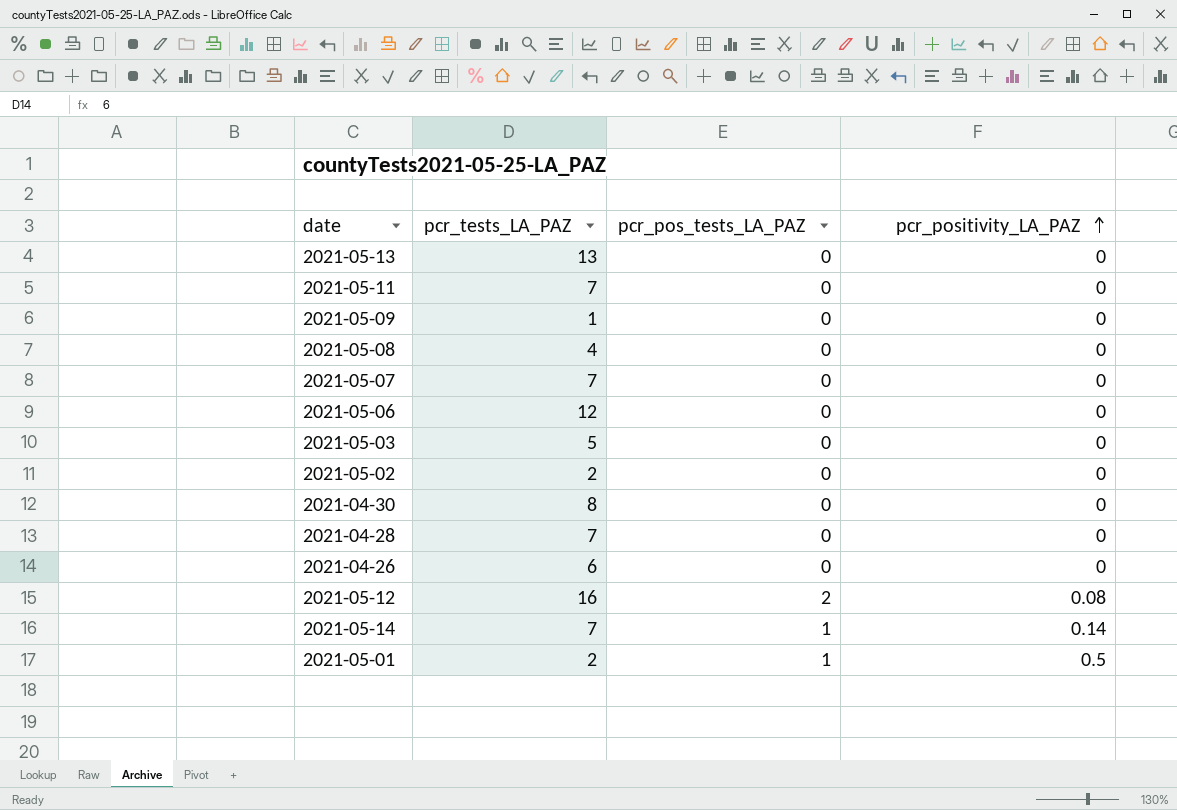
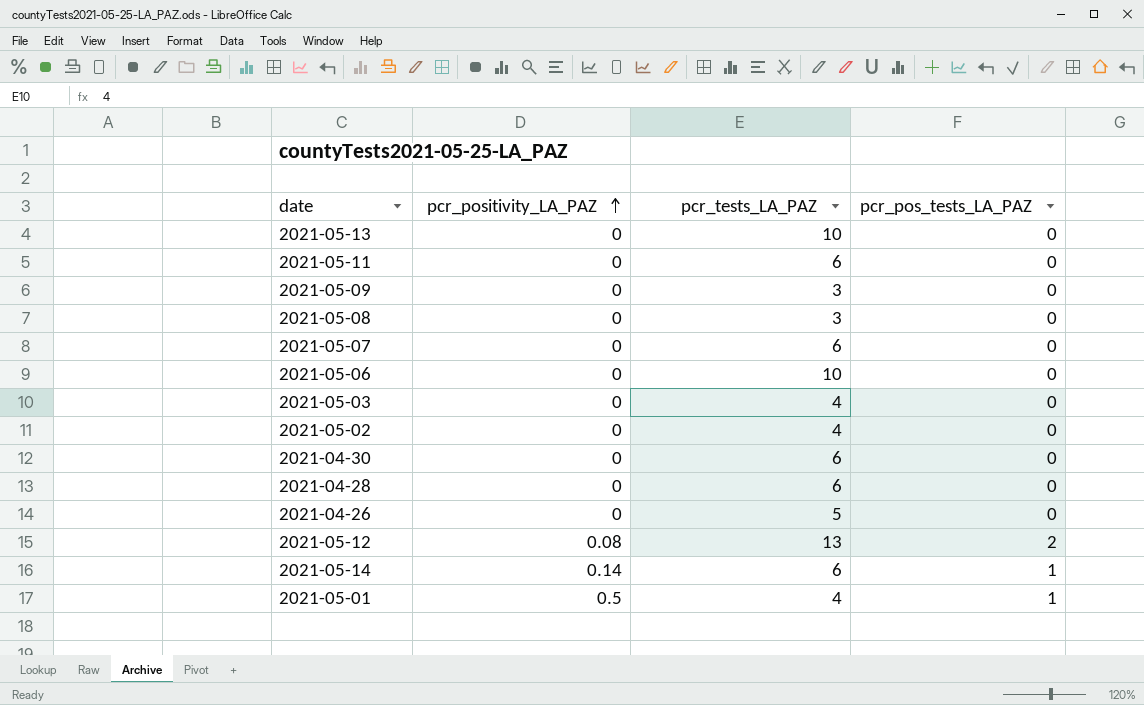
column pcr_positivity_LA_PAZ | position: 4 -> 2
2021-05-13 | pcr_tests_LA_PAZ: 13 -> 10
2021-05-11 | pcr_tests_LA_PAZ: 7 -> 6
2021-05-09 | pcr_tests_LA_PAZ: 1 -> 3
2021-05-08 | pcr_tests_LA_PAZ: 4 -> 3
2021-05-07 | pcr_tests_LA_PAZ: 7 -> 6
2021-05-06 | pcr_tests_LA_PAZ: 12 -> 10
2021-05-03 | pcr_tests_LA_PAZ: 5 -> 4
2021-05-02 | pcr_tests_LA_PAZ: 2 -> 4
2021-04-30 | pcr_tests_LA_PAZ: 8 -> 6
2021-04-28 | pcr_tests_LA_PAZ: 7 -> 6
2021-04-26 | pcr_tests_LA_PAZ: 6 -> 5
2021-05-12 | pcr_tests_LA_PAZ: 16 -> 13
2021-05-14 | pcr_tests_LA_PAZ: 7 -> 6
2021-05-01 | pcr_tests_LA_PAZ: 2 -> 4

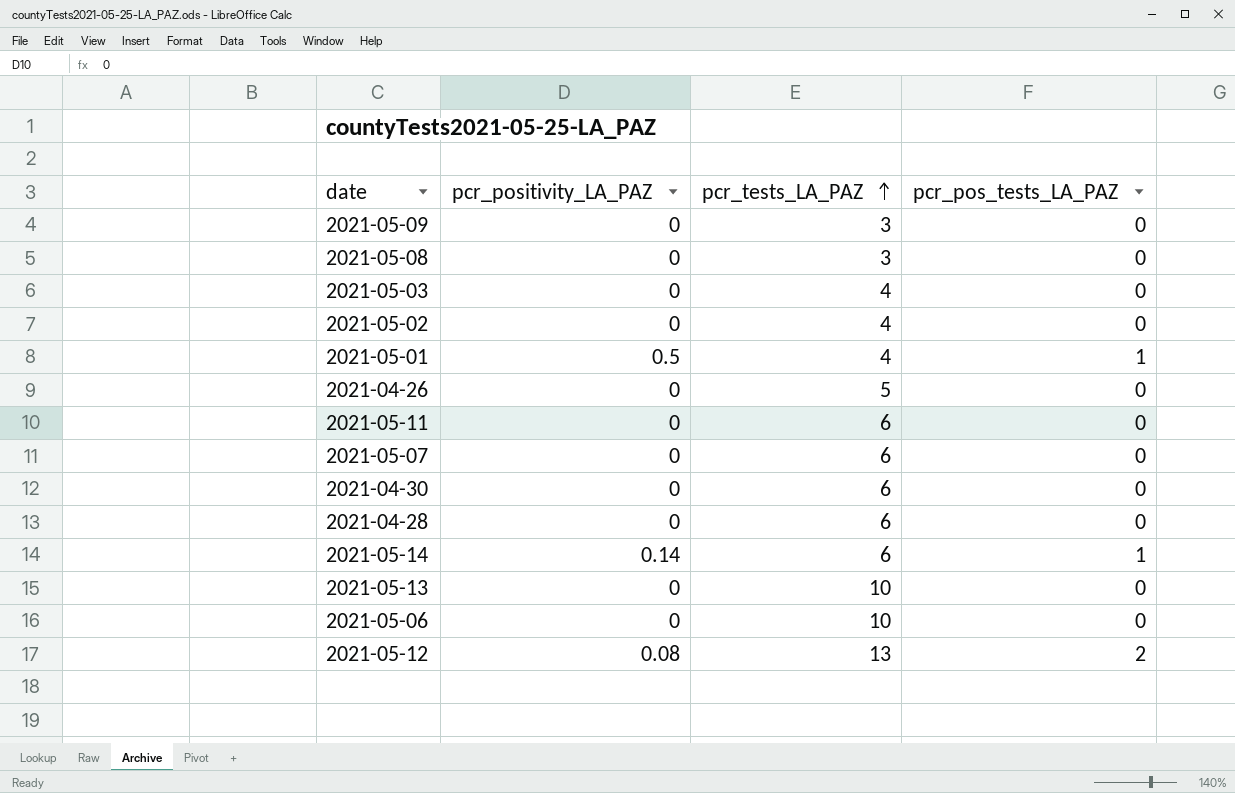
row order: pcr_positivity_LA_PAZ ascending -> pcr_tests_LA_PAZ ascending

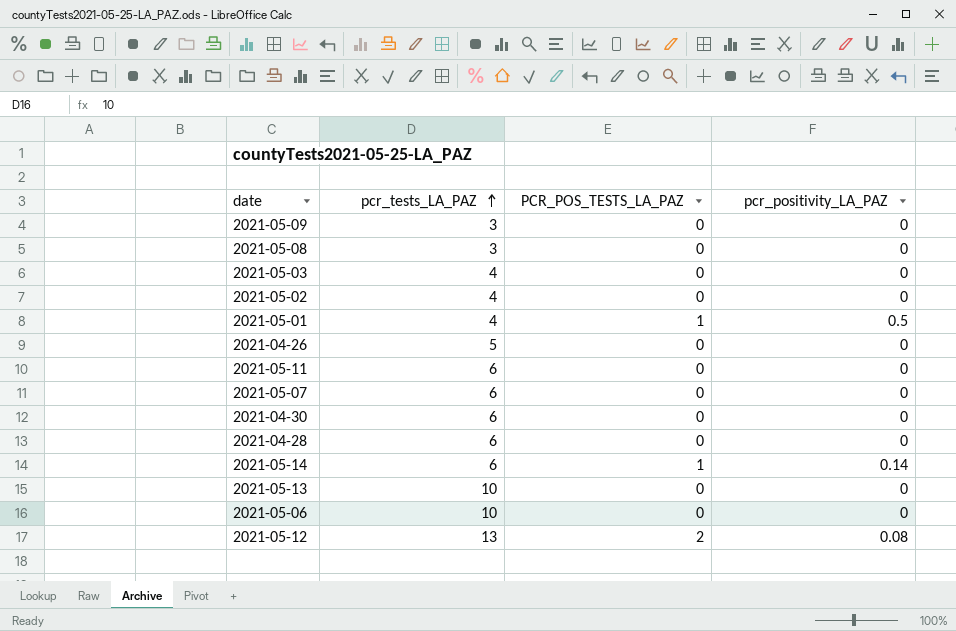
column name: pcr_pos_tests_LA_PAZ -> PCR_POS_TESTS_LA_PAZ
column pcr_positivity_LA_PAZ | position: 2 -> 4

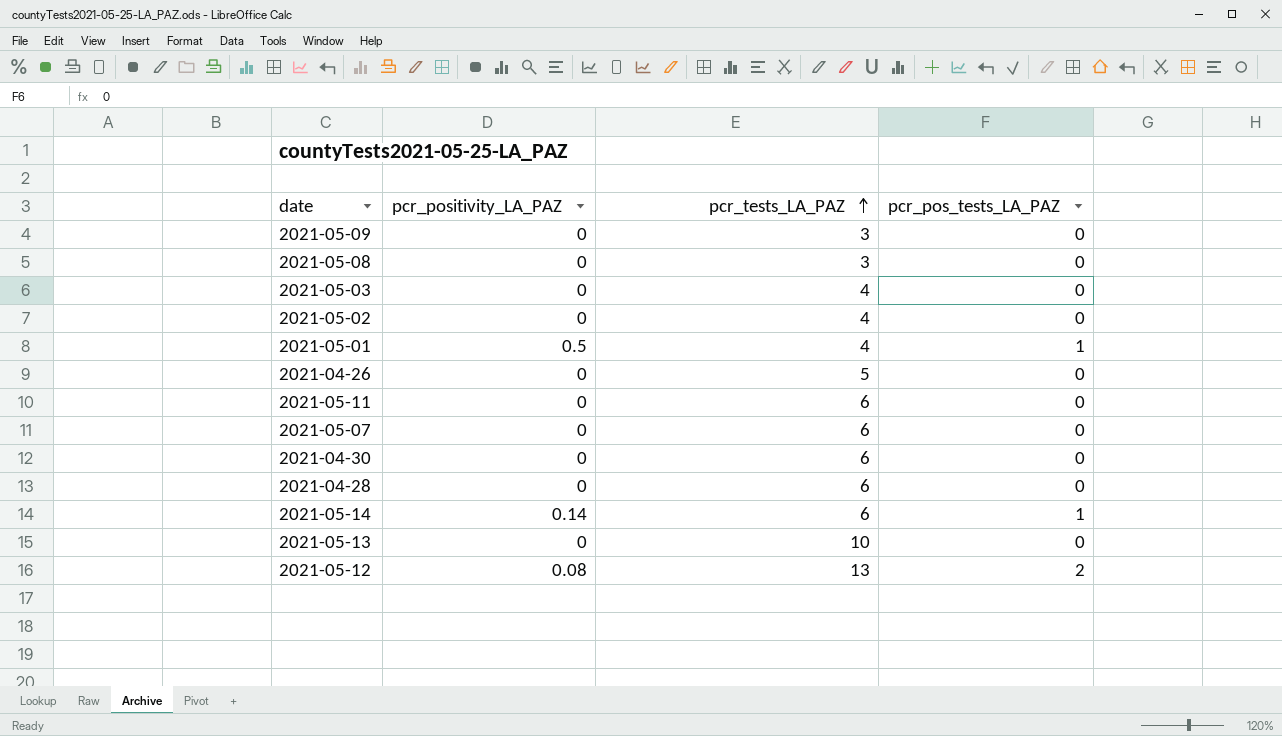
column pcr_positivity_LA_PAZ | position: 4 -> 2
column name: PCR_POS_TESTS_LA_PAZ -> pcr_pos_tests_LA_PAZ
row 2021-05-06: 10 | 0 | 0 -> none

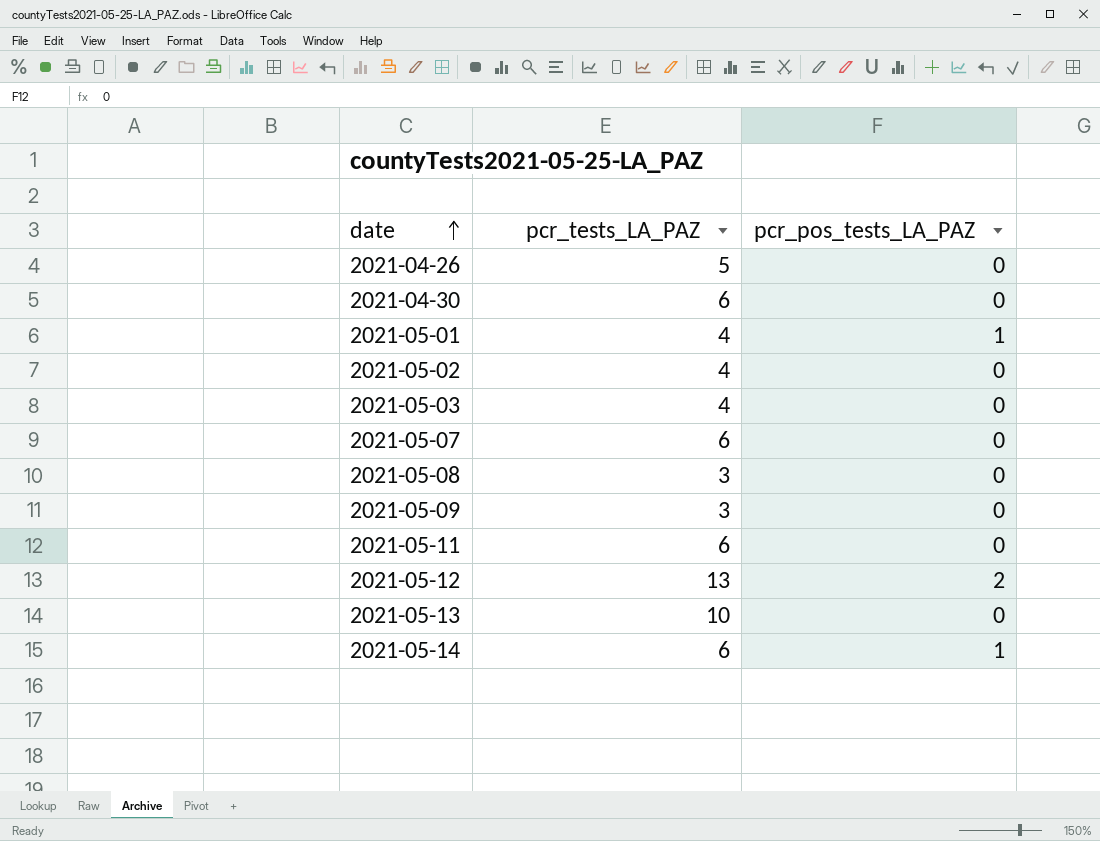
row order: pcr_tests_LA_PAZ ascending -> date ascending
column pcr_positivity_LA_PAZ | position: 2 -> none
row 2021-04-28: 0 | 6 | 0 -> none

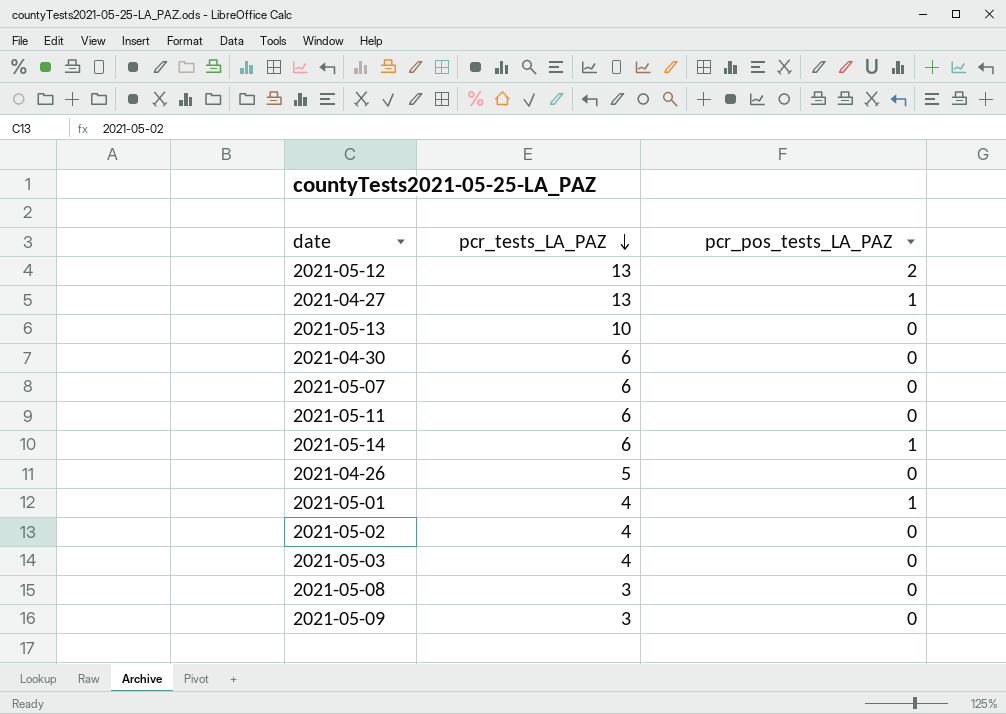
row order: date ascending -> pcr_tests_LA_PAZ descending
row 2021-04-27: none -> 13 | 1

